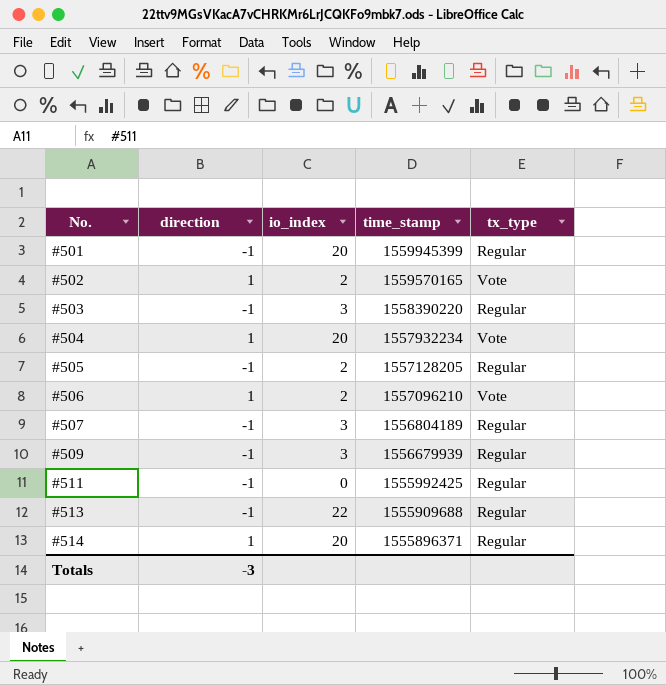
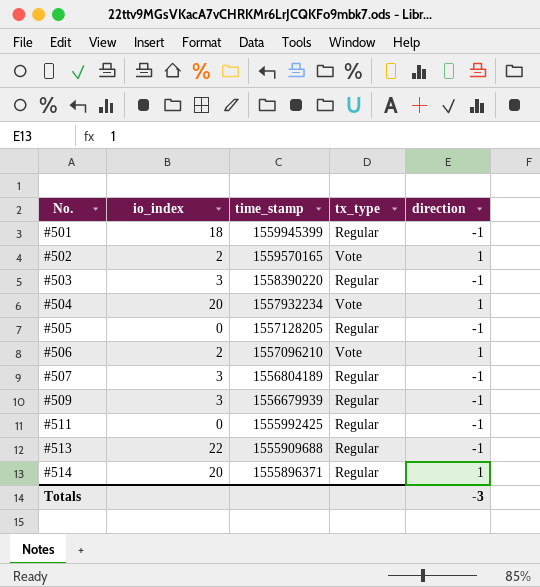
column direction | position: 2 -> 5
#501 | io_index: 20 -> 18
#505 | io_index: 2 -> 0

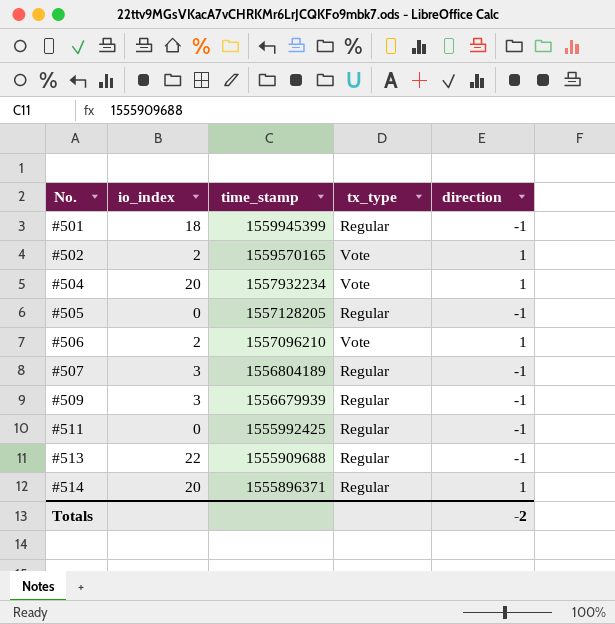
row #503: 3 | 1558390220 | Regular | -1 -> none
Totals | direction: -3 -> -2

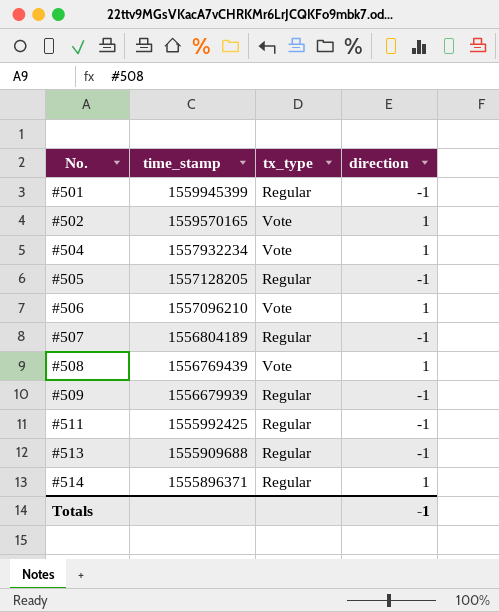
column io_index | position: 2 -> none
row #508: none -> 1556769439 | Vote | 1
Totals | direction: -2 -> -1

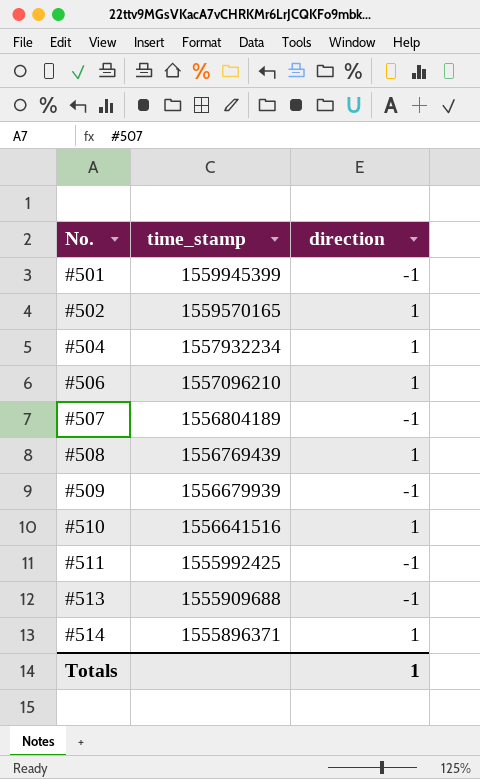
column tx_type | position: 3 -> none
row #505: 1557128205 | Regular | -1 -> none
row #510: none -> 1556641516 | 1
Totals | direction: -1 -> 1

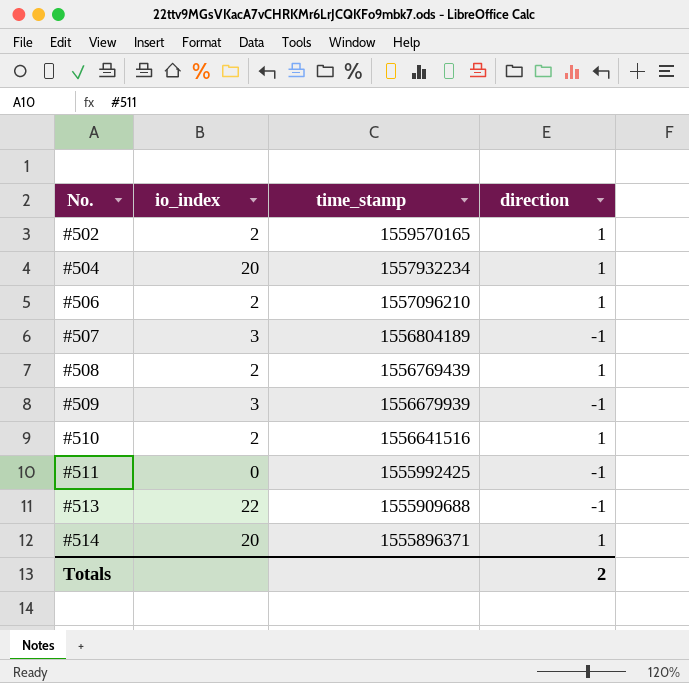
column io_index | position: none -> 2
row #501: 1559945399 | -1 -> none
Totals | direction: 1 -> 2

